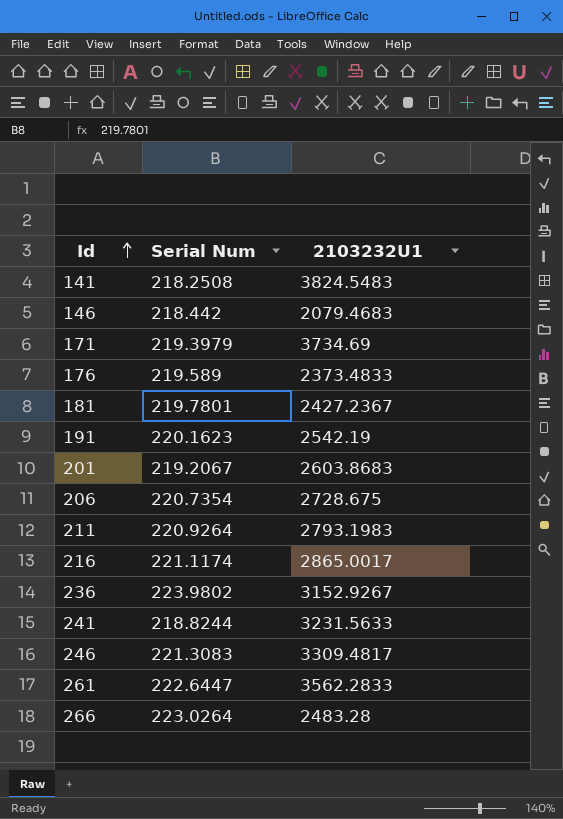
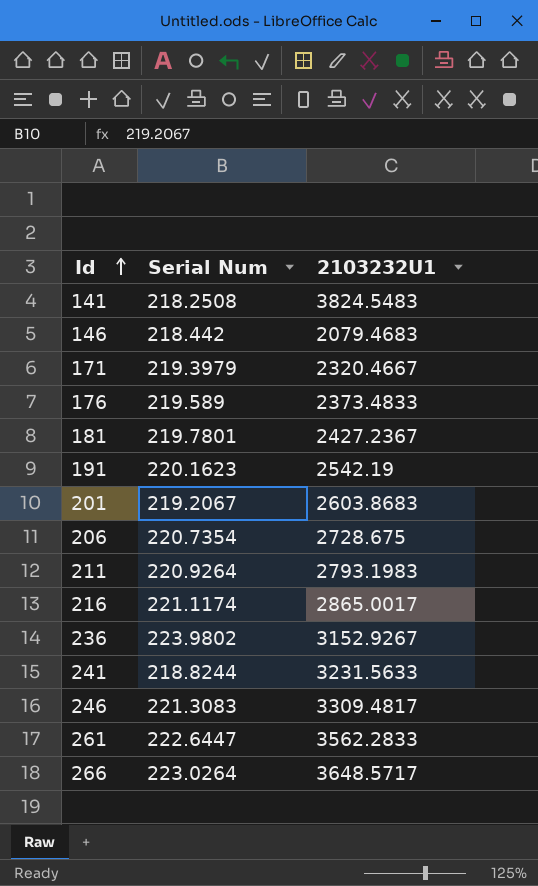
171 | 2103232U1: 3734.69 -> 2320.4667
266 | 2103232U1: 2483.28 -> 3648.5717

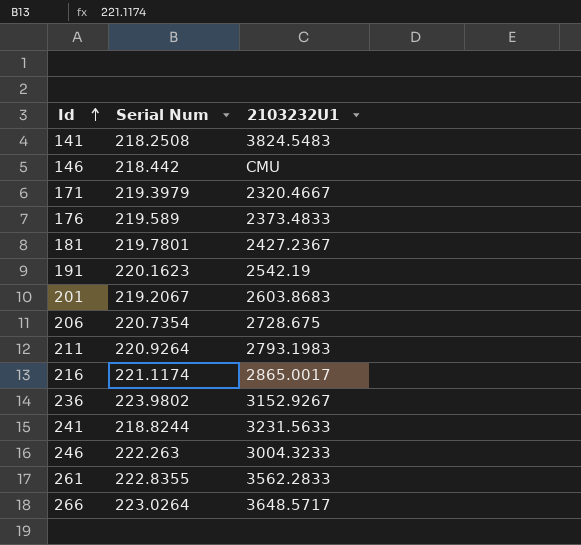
146 | 2103232U1: 2079.4683 -> CMU
246 | Serial Num: 221.3083 -> 222.263
246 | 2103232U1: 3309.4817 -> 3004.3233
261 | Serial Num: 222.6447 -> 222.8355

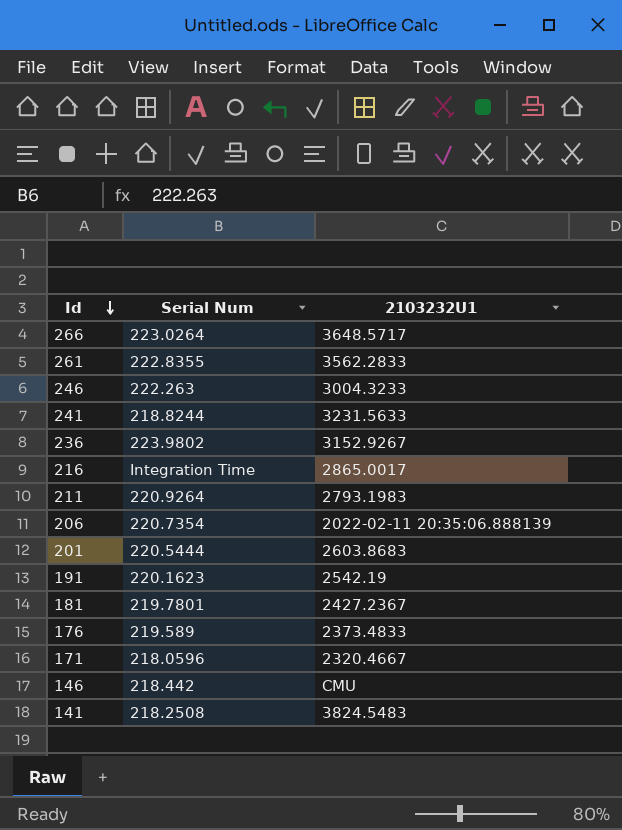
row order: Id ascending -> Id descending
216 | Serial Num: 221.1174 -> Integration Time
206 | 2103232U1: 2728.675 -> 2022-02-11 20:35:06.888139
201 | Serial Num: 219.2067 -> 220.5444
171 | Serial Num: 219.3979 -> 218.0596

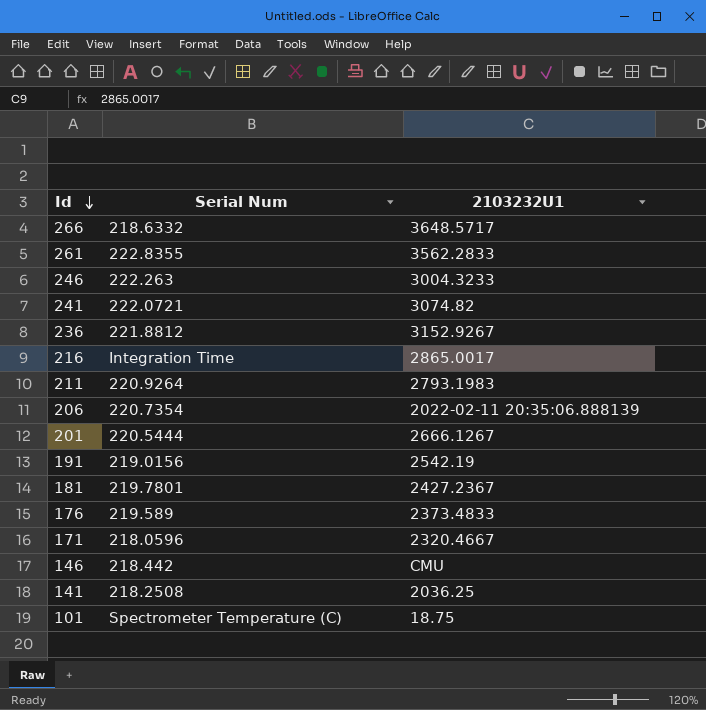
266 | Serial Num: 223.0264 -> 218.6332
241 | Serial Num: 218.8244 -> 222.0721
241 | 2103232U1: 3231.5633 -> 3074.82
236 | Serial Num: 223.9802 -> 221.8812
201 | 2103232U1: 2603.8683 -> 2666.1267
191 | Serial Num: 220.1623 -> 219.0156
141 | 2103232U1: 3824.5483 -> 2036.25
row 101: none -> Spectrometer Temperature (C) | 18.75

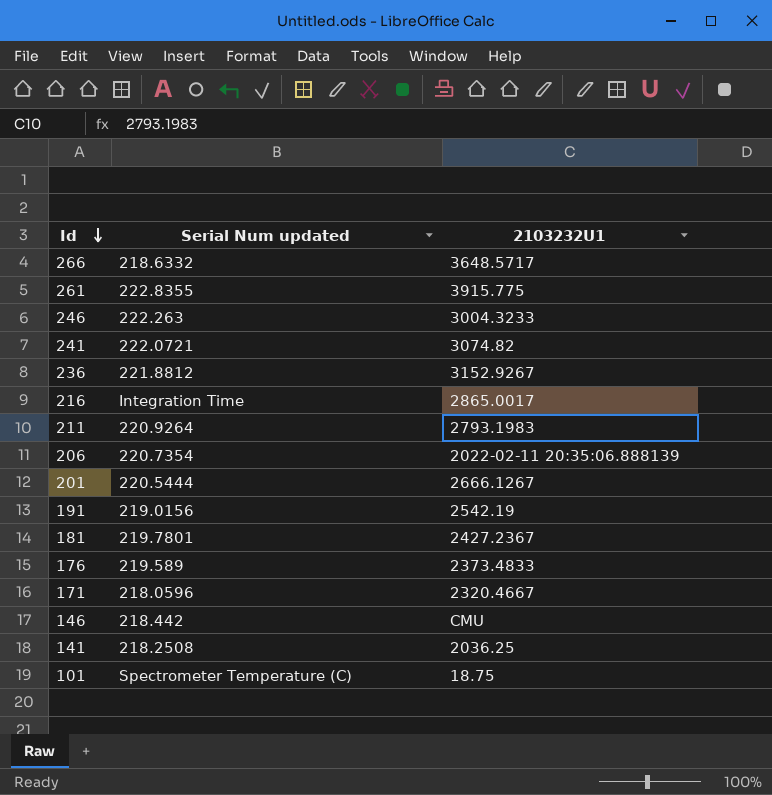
column name: Serial Num -> Serial Num updated
261 | 2103232U1: 3562.2833 -> 3915.775

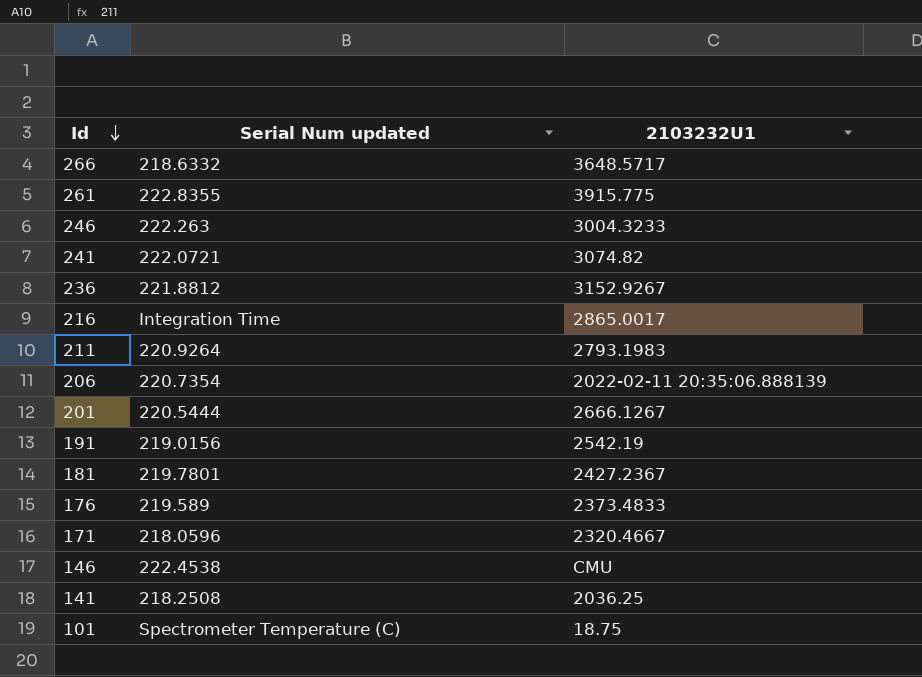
146 | Serial Num updated: 218.442 -> 222.4538

